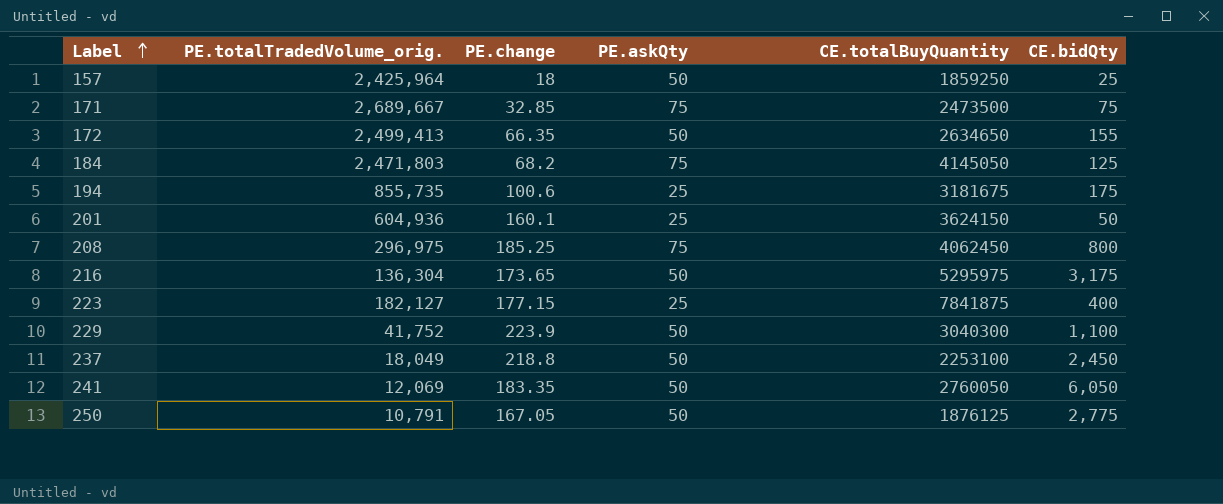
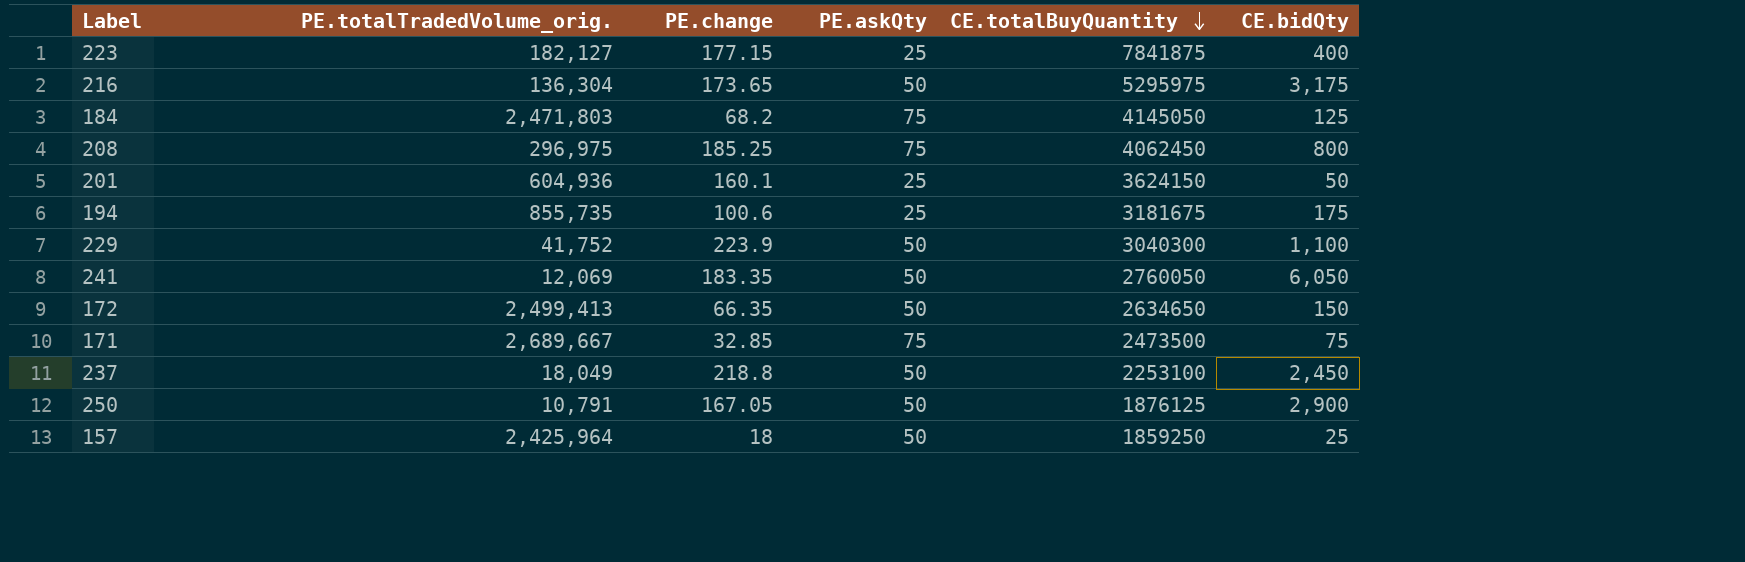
row order: Label ascending -> CE.totalBuyQuantity descending
172 | CE.bidQty: 155 -> 150
250 | CE.bidQty: 2,775 -> 2,900

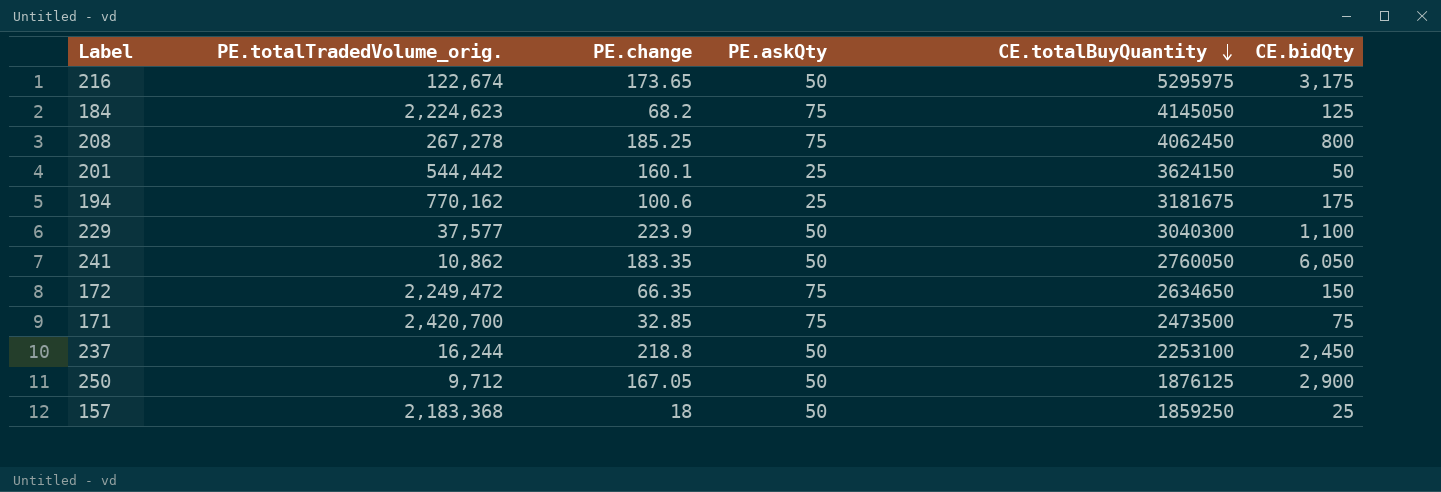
row 223: 182,127 | 177.15 | 25 | 7841875 | 400 -> none
216 | PE.totalTradedVolume_orig.: 136,304 -> 122,674
184 | PE.totalTradedVolume_orig.: 2,471,803 -> 2,224,623
208 | PE.totalTradedVolume_orig.: 296,975 -> 267,278
201 | PE.totalTradedVolume_orig.: 604,936 -> 544,442
194 | PE.totalTradedVolume_orig.: 855,735 -> 770,162
229 | PE.totalTradedVolume_orig.: 41,752 -> 37,577
241 | PE.totalTradedVolume_orig.: 12,069 -> 10,862
172 | PE.totalTradedVolume_orig.: 2,499,413 -> 2,249,472
172 | PE.askQty: 50 -> 75
171 | PE.totalTradedVolume_orig.: 2,689,667 -> 2,420,700
237 | PE.totalTradedVolume_orig.: 18,049 -> 16,244
250 | PE.totalTradedVolume_orig.: 10,791 -> 9,712
157 | PE.totalTradedVolume_orig.: 2,425,964 -> 2,183,368

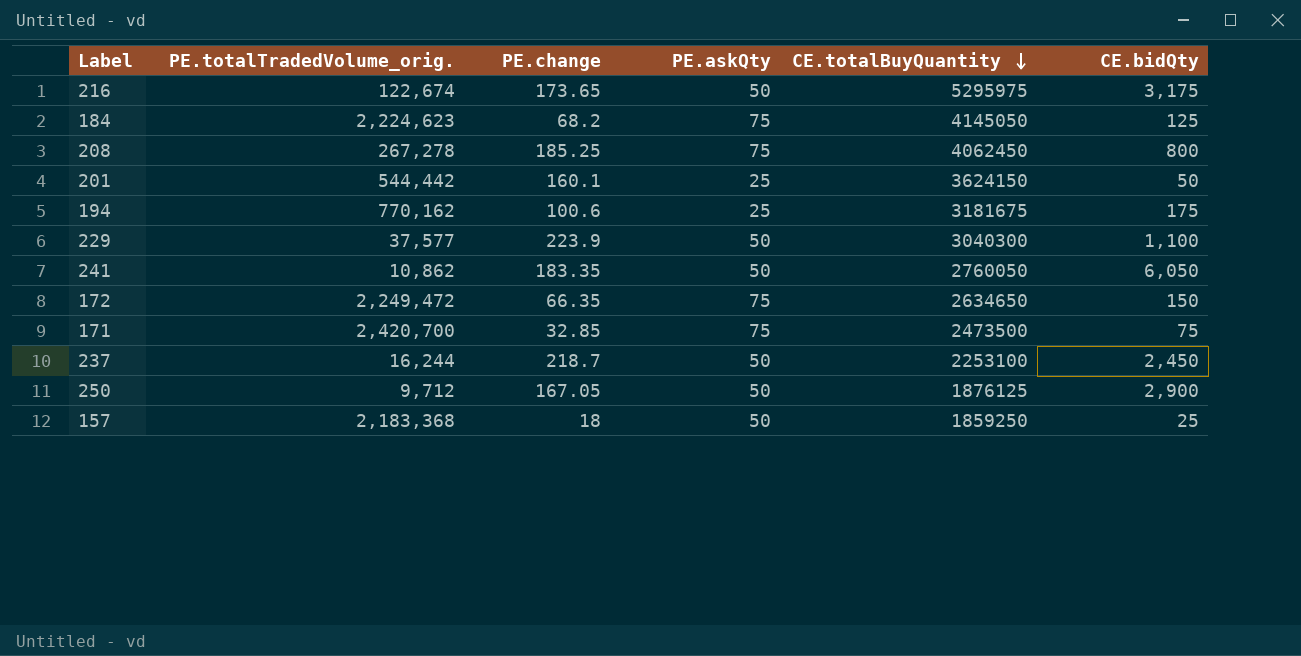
237 | PE.change: 218.8 -> 218.7

